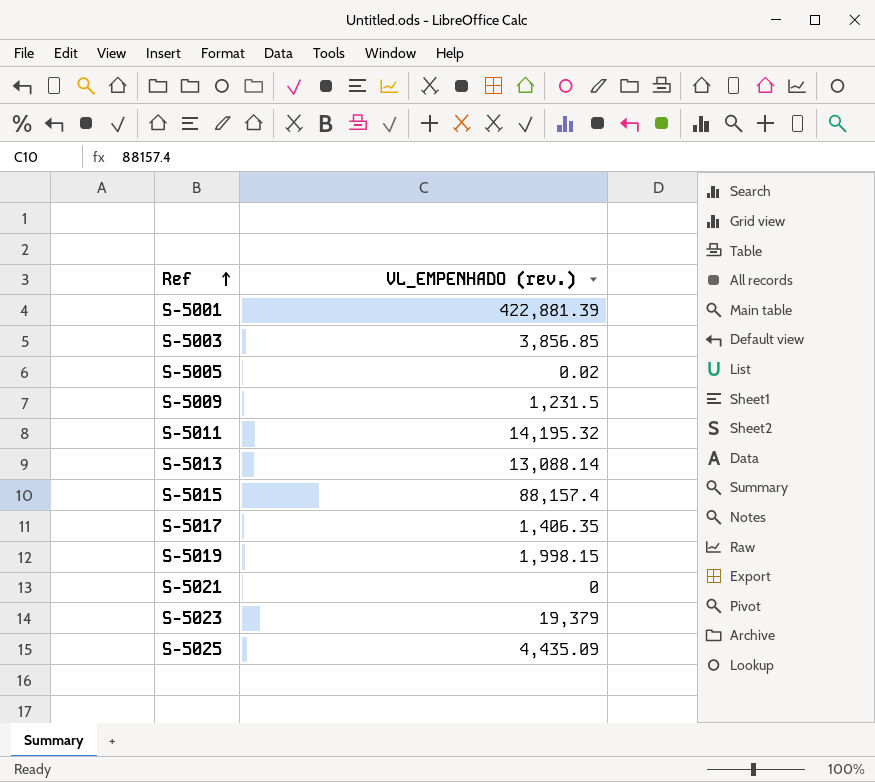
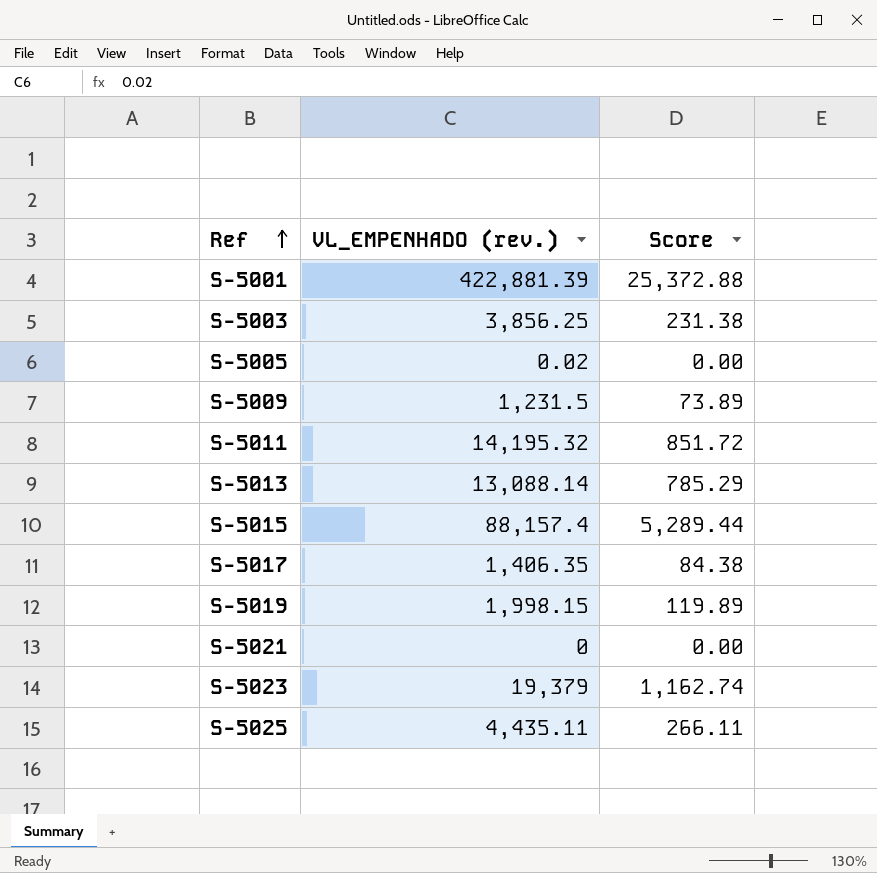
column Score | formula: none -> [VL_EMPENHADO (rev.)] * 0.06
S-5003 | VL_EMPENHADO (rev.): 3,856.85 -> 3,856.25
S-5025 | VL_EMPENHADO (rev.): 4,435.09 -> 4,435.11

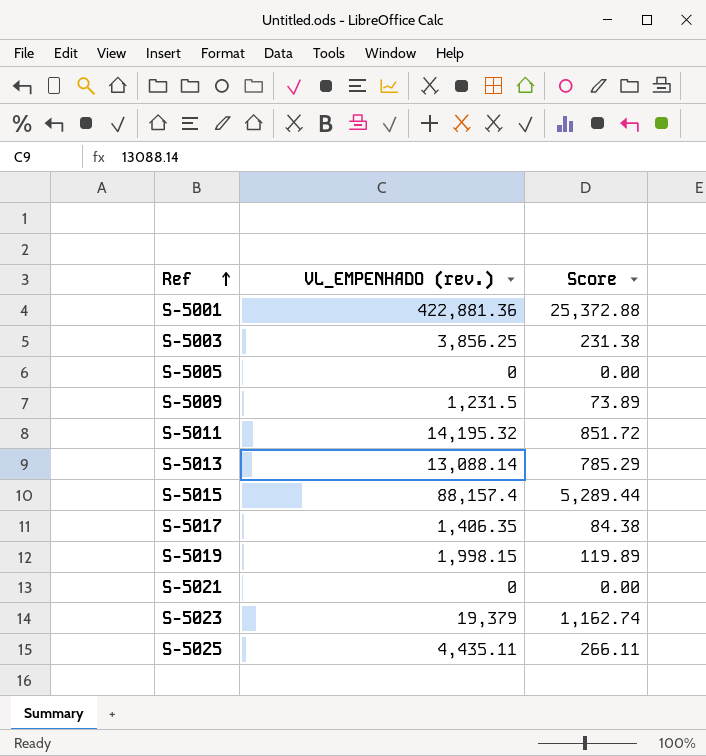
S-5001 | VL_EMPENHADO (rev.): 422,881.39 -> 422,881.36
S-5005 | VL_EMPENHADO (rev.): 0.02 -> 0

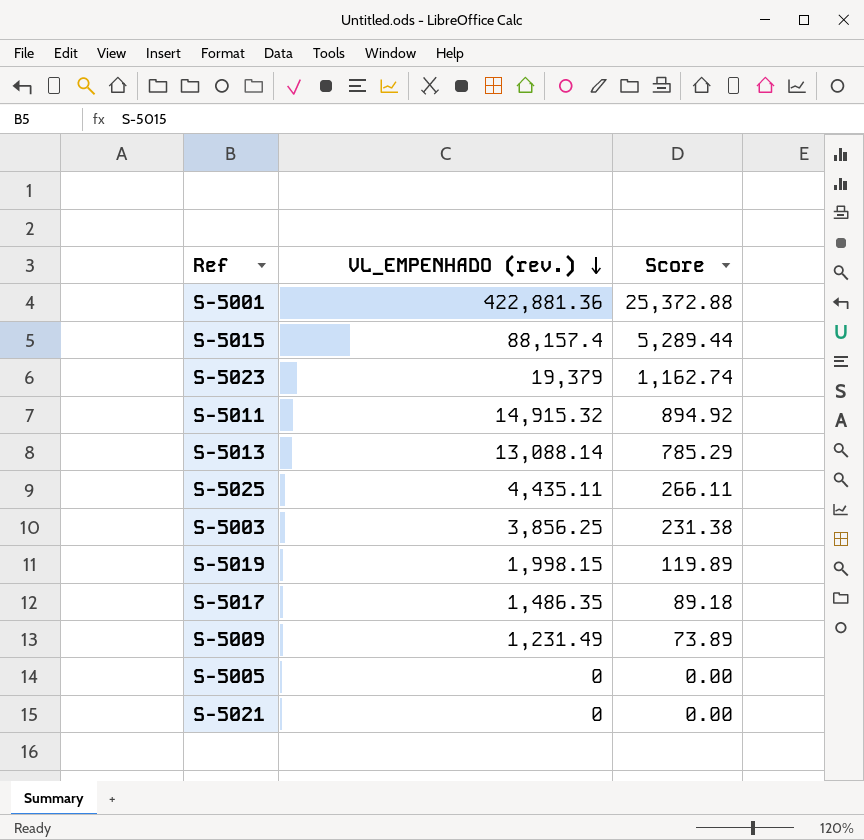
row order: Ref ascending -> VL_EMPENHADO (rev.) descending
S-5011 | VL_EMPENHADO (rev.): 14,195.32 -> 14,915.32
S-5011 | Score: 851.72 -> 894.92
S-5017 | VL_EMPENHADO (rev.): 1,406.35 -> 1,486.35
S-5017 | Score: 84.38 -> 89.18
S-5009 | VL_EMPENHADO (rev.): 1,231.5 -> 1,231.49

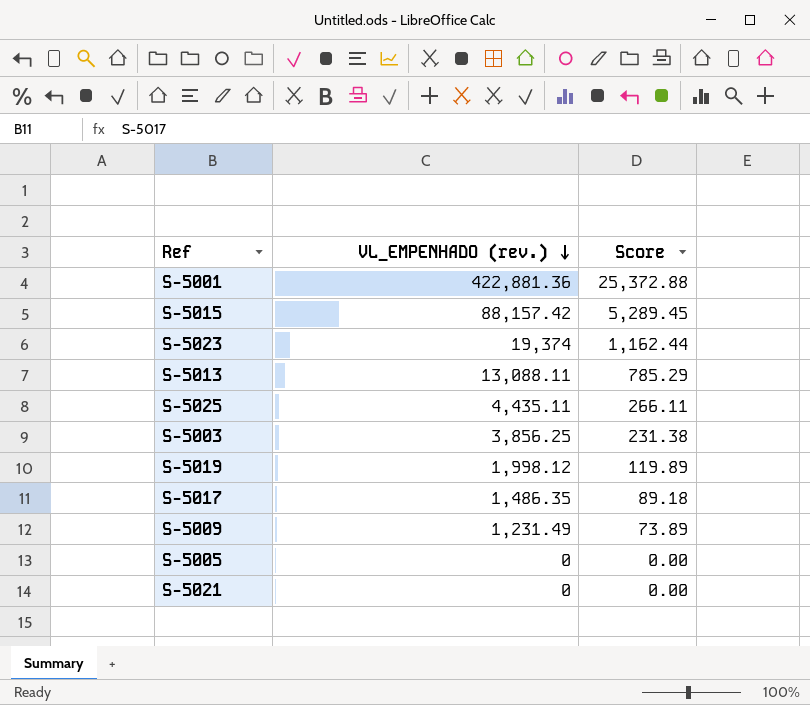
row S-5011: 14,915.32 | 894.92 -> none
S-5015 | VL_EMPENHADO (rev.): 88,157.4 -> 88,157.42
S-5015 | Score: 5,289.44 -> 5,289.45
S-5023 | VL_EMPENHADO (rev.): 19,379 -> 19,374
S-5023 | Score: 1,162.74 -> 1,162.44
S-5013 | VL_EMPENHADO (rev.): 13,088.14 -> 13,088.11
S-5019 | VL_EMPENHADO (rev.): 1,998.15 -> 1,998.12

